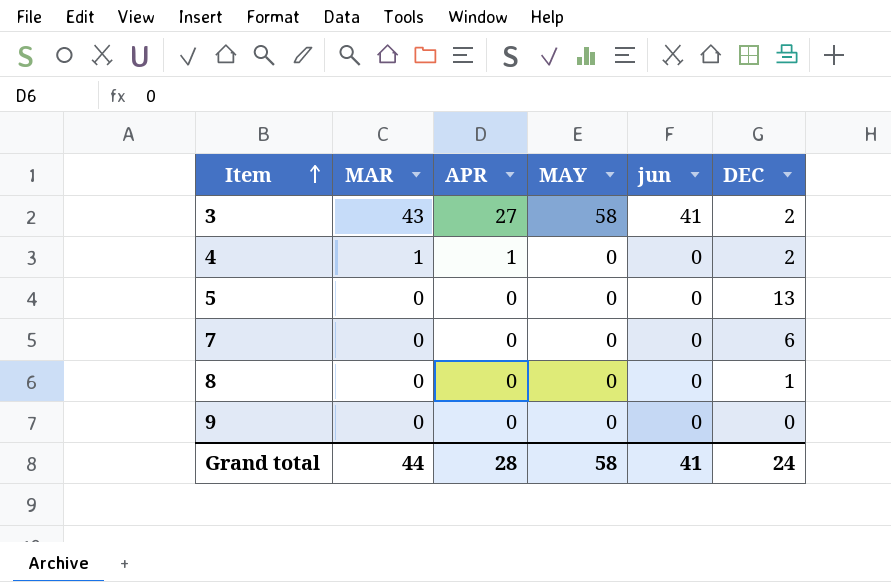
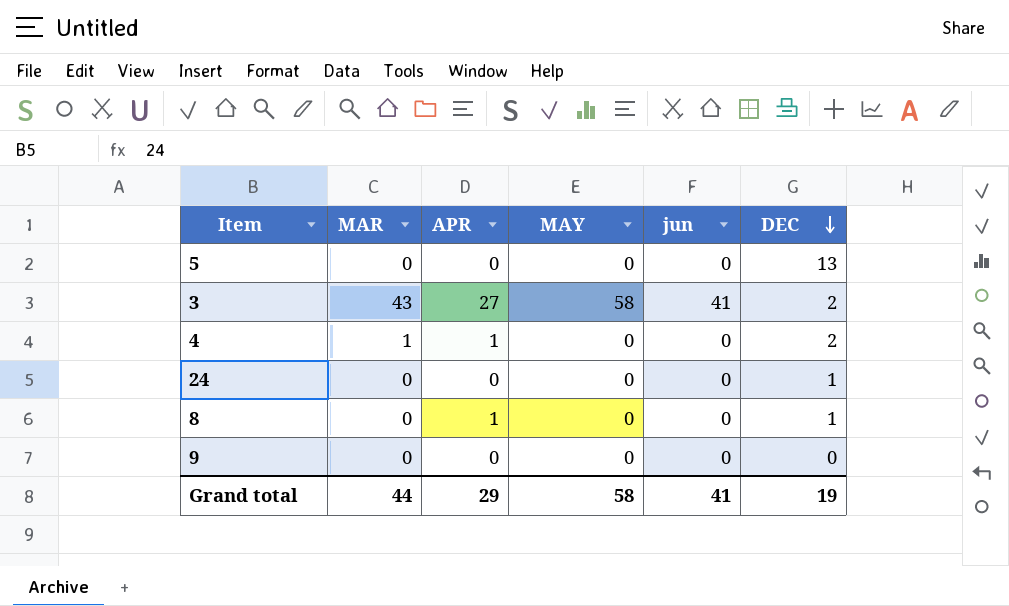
row order: Item ascending -> DEC descending
row 7: 0 | 0 | 0 | 0 | 6 -> none
row 24: none -> 0 | 0 | 0 | 0 | 1
8 | APR: 0 -> 1
Grand total | APR: 28 -> 29
Grand total | DEC: 24 -> 19

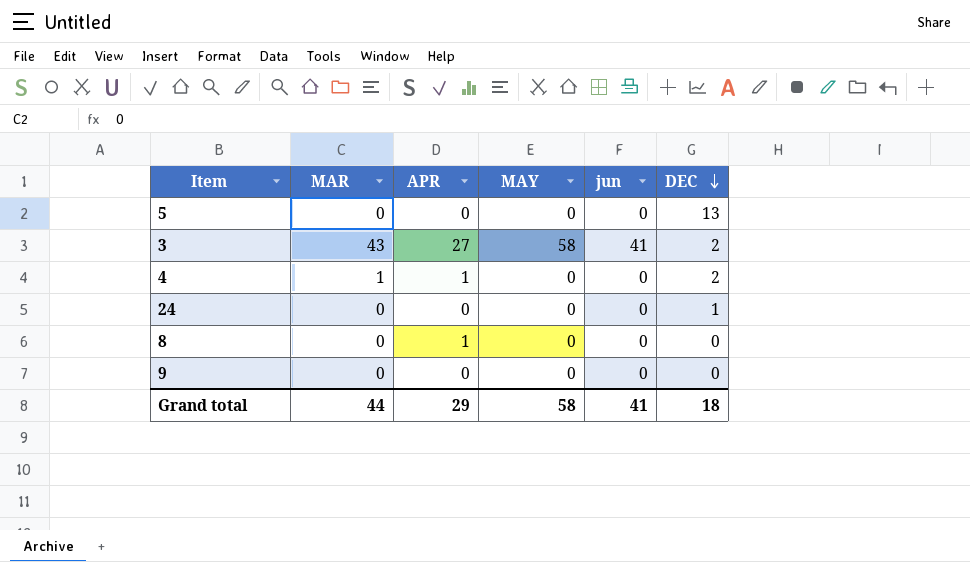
8 | DEC: 1 -> 0
Grand total | DEC: 19 -> 18

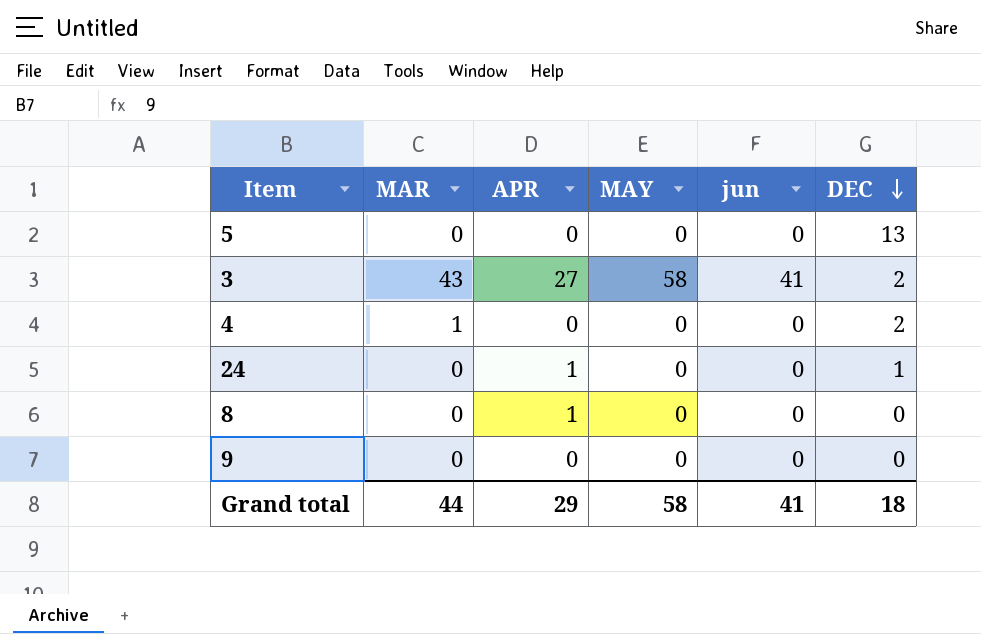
4 | APR: 1 -> 0
24 | APR: 0 -> 1

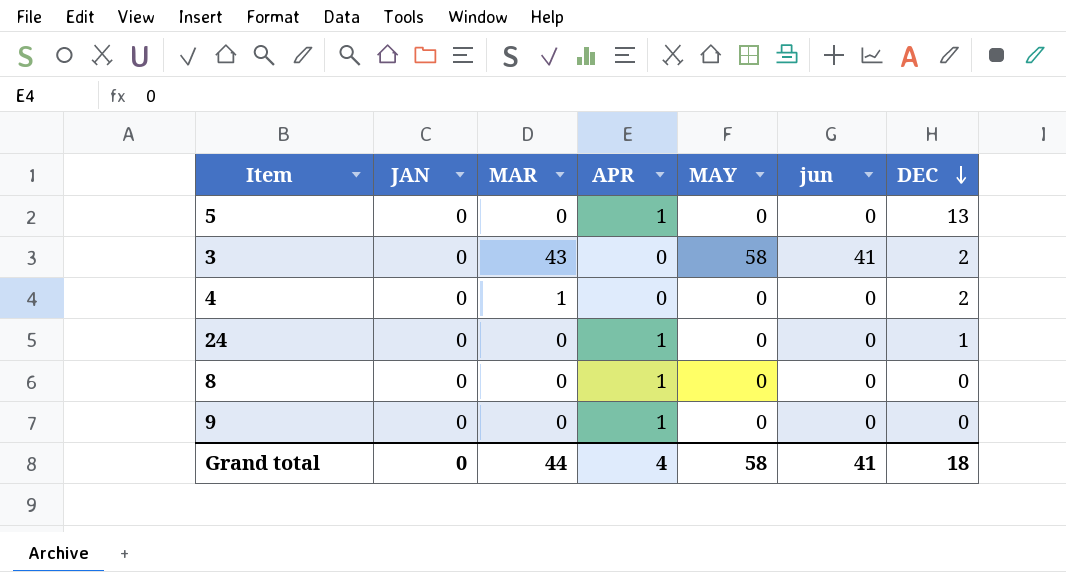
column JAN | position: none -> 2
5 | APR: 0 -> 1
3 | APR: 27 -> 0
9 | APR: 0 -> 1
Grand total | APR: 29 -> 4

